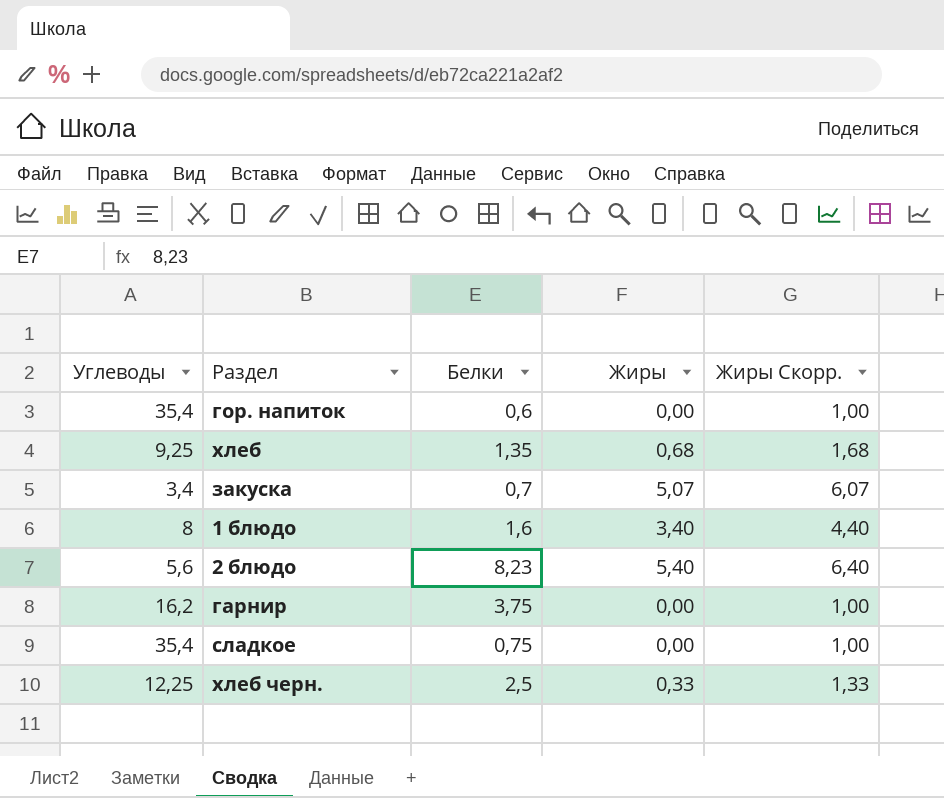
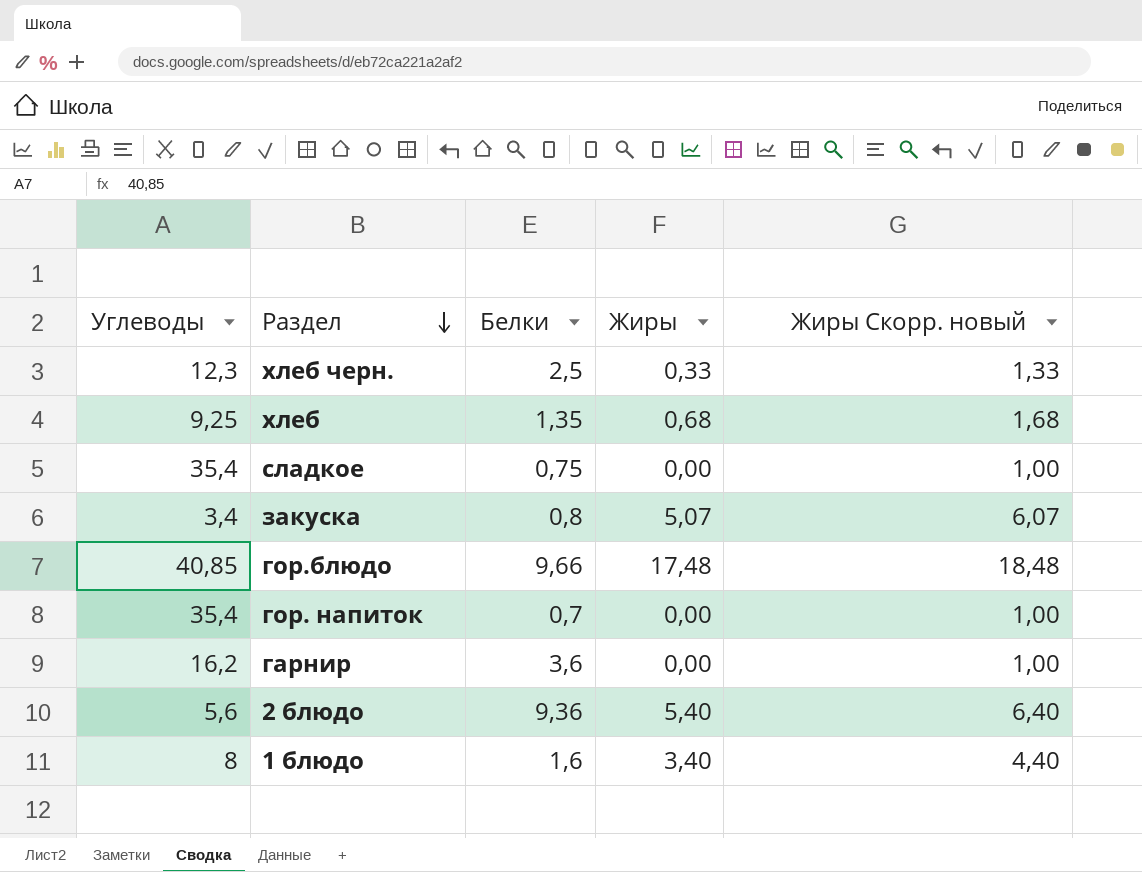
row order: none -> Раздел descending
column name: Жиры Скорр. -> Жиры Скорр. новый
хлеб черн. | Углеводы: 12,25 -> 12,3
закуска | Белки: 0,7 -> 0,8
row гор.блюдо: none -> 40,85 | 9,66 | 17,48 | 18,48
гор. напиток | Белки: 0,6 -> 0,7
гарнир | Белки: 3,75 -> 3,6
2 блюдо | Белки: 8,23 -> 9,36

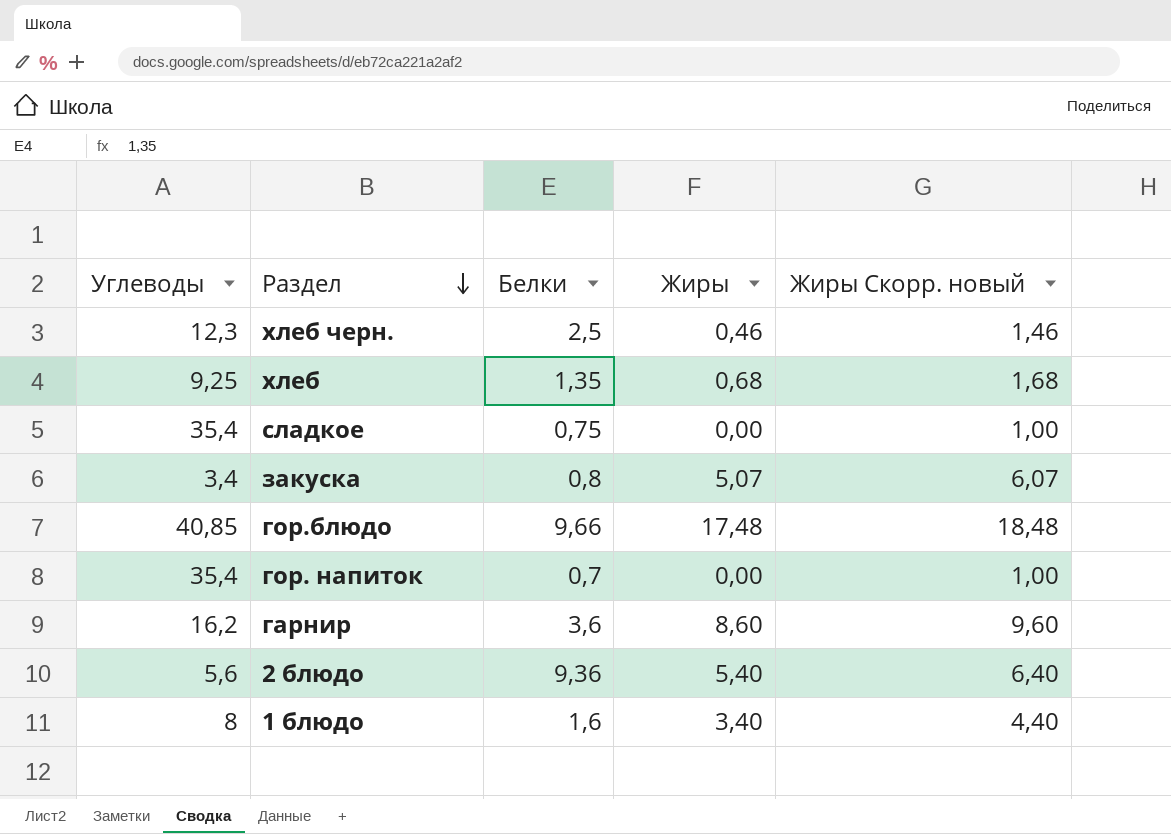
хлеб черн. | Жиры: 0,33 -> 0,46
хлеб черн. | Жиры Скорр. новый: 1,33 -> 1,46
гарнир | Жиры: 0,00 -> 8,60
гарнир | Жиры Скорр. новый: 1,00 -> 9,60

